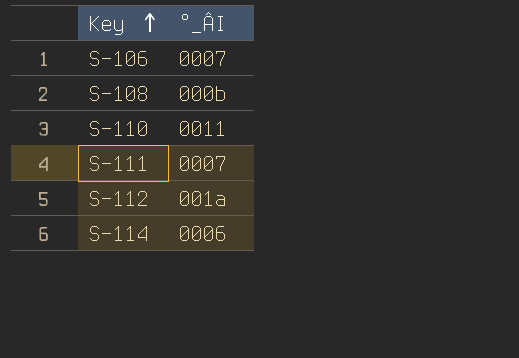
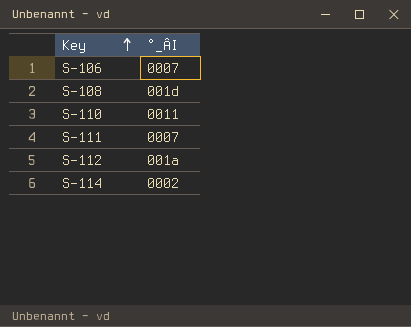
S-108 | °_ÂI: 000b -> 001d
S-114 | °_ÂI: 0006 -> 0002

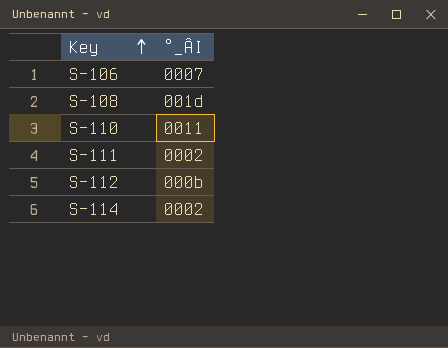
S-111 | °_ÂI: 0007 -> 0002
S-112 | °_ÂI: 001a -> 000b

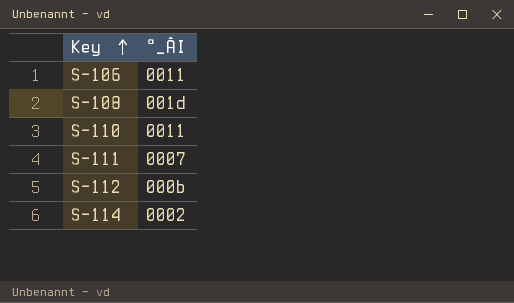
S-106 | °_ÂI: 0007 -> 0011
S-111 | °_ÂI: 0002 -> 0007

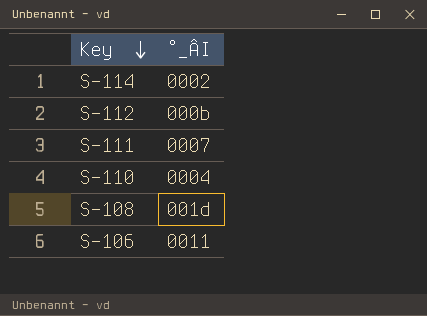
row order: Key ascending -> Key descending
S-110 | °_ÂI: 0011 -> 0004

